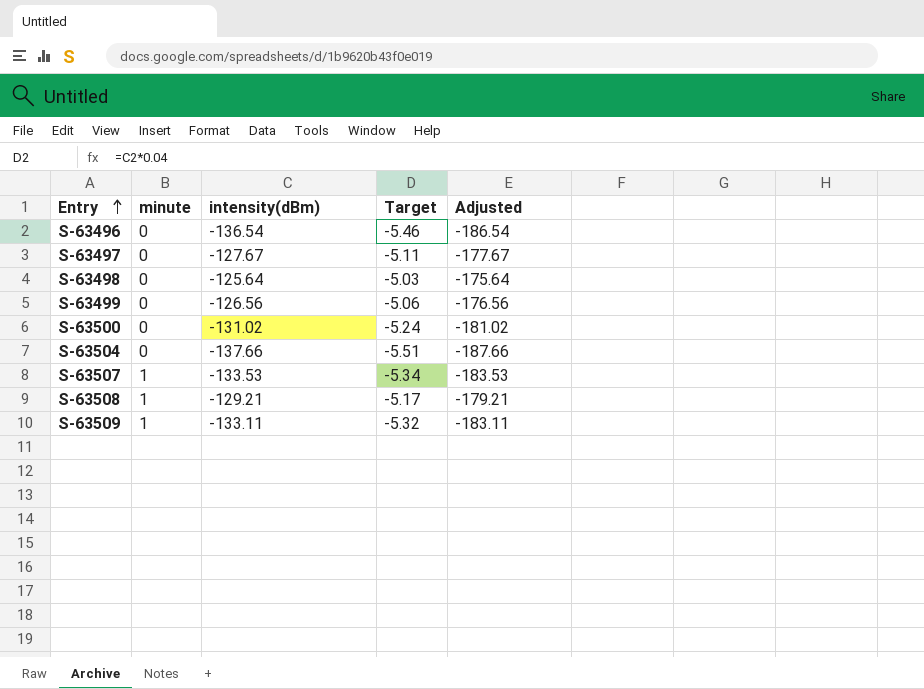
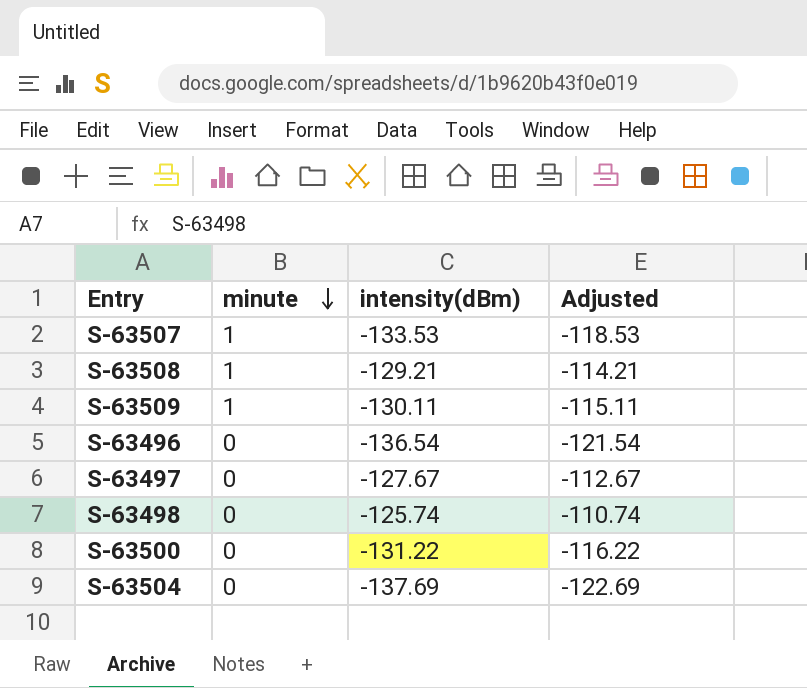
row order: Entry ascending -> minute descending
column Target | formula: [intensity(dBm)] * 0.04 -> none
column Adjusted | formula: [intensity(dBm)] - 50 -> [intensity(dBm)] + 15
row S-63499: 0 | -126.56 | -5.06 | -176.56 -> none
S-63509 | intensity(dBm): -133.11 -> -130.11
S-63498 | intensity(dBm): -125.64 -> -125.74
S-63500 | intensity(dBm): -131.02 -> -131.22
S-63504 | intensity(dBm): -137.66 -> -137.69

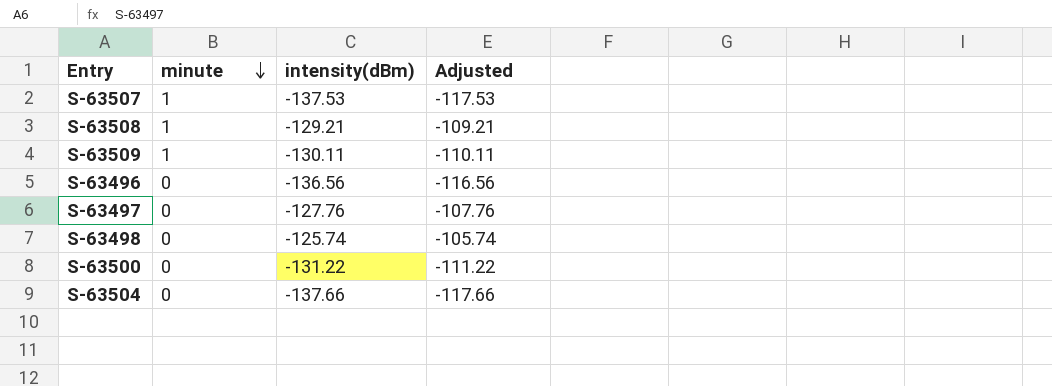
column Adjusted | formula: [intensity(dBm)] + 15 -> [intensity(dBm)] + 20
S-63507 | intensity(dBm): -133.53 -> -137.53
S-63496 | intensity(dBm): -136.54 -> -136.56
S-63497 | intensity(dBm): -127.67 -> -127.76
S-63504 | intensity(dBm): -137.69 -> -137.66

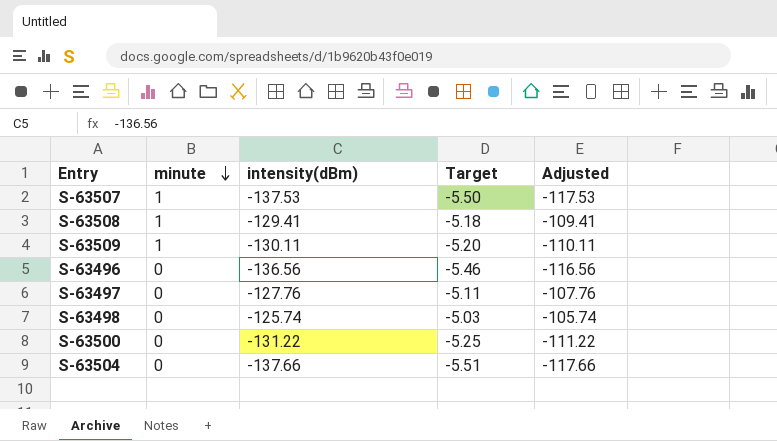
column Target | formula: none -> [intensity(dBm)] * 0.04
S-63508 | intensity(dBm): -129.21 -> -129.41
S-63508 | Adjusted: -109.21 -> -109.41

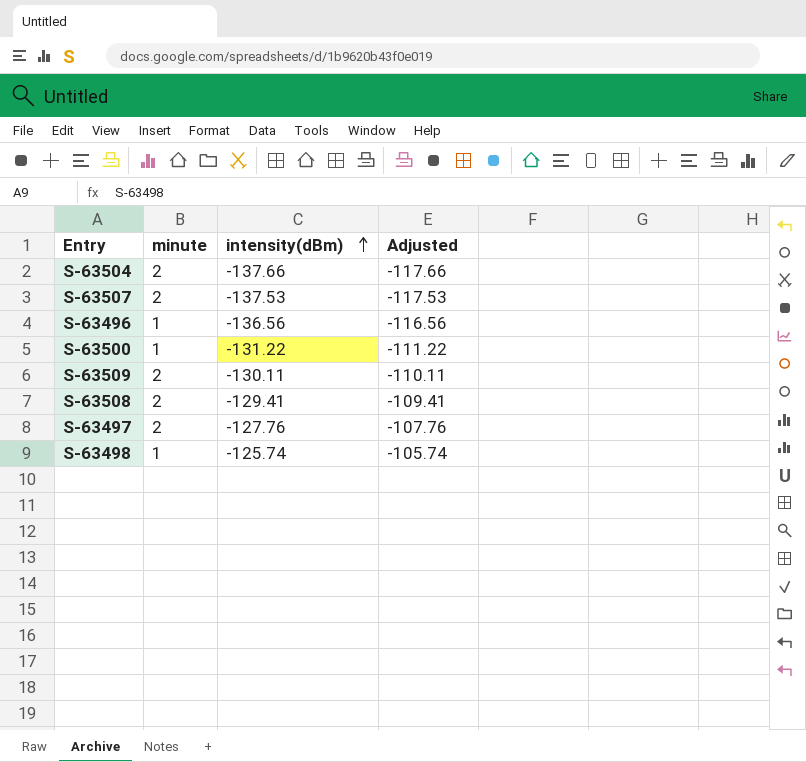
row order: minute descending -> intensity(dBm) ascending
column Target | formula: [intensity(dBm)] * 0.04 -> none
S-63504 | minute: 0 -> 2
S-63507 | minute: 1 -> 2
S-63496 | minute: 0 -> 1
S-63500 | minute: 0 -> 1
S-63509 | minute: 1 -> 2
S-63508 | minute: 1 -> 2
S-63497 | minute: 0 -> 2
S-63498 | minute: 0 -> 1

